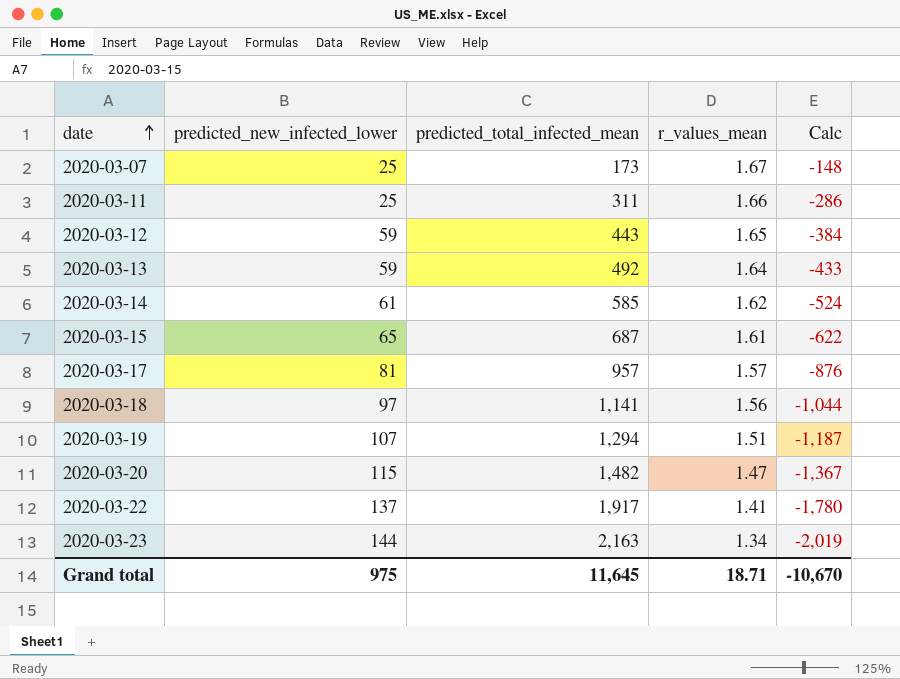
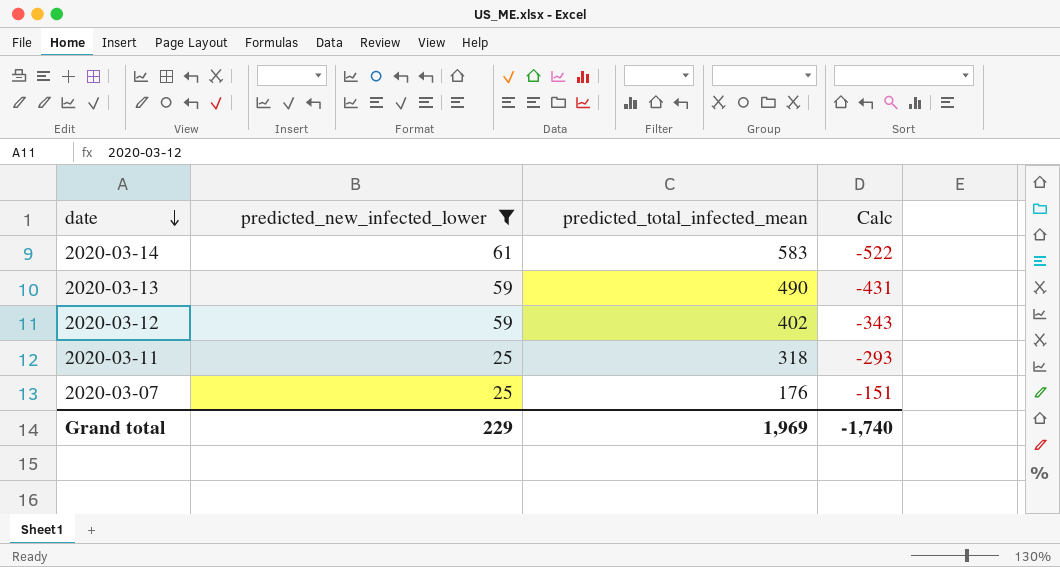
filter: none -> predicted_new_infected_lower <= 61
row order: date ascending -> date descending
column r_values_mean | position: 4 -> none
2020-03-14 | predicted_total_infected_mean: 585 -> 583
2020-03-14 | Calc: -524 -> -522
2020-03-13 | predicted_total_infected_mean: 492 -> 490
2020-03-13 | Calc: -433 -> -431
2020-03-12 | predicted_total_infected_mean: 443 -> 402
2020-03-12 | Calc: -384 -> -343
2020-03-11 | predicted_total_infected_mean: 311 -> 318
2020-03-11 | Calc: -286 -> -293
2020-03-07 | predicted_total_infected_mean: 173 -> 176
2020-03-07 | Calc: -148 -> -151
Grand total | predicted_new_infected_lower: 975 -> 229
Grand total | predicted_total_infected_mean: 11,645 -> 1,969
Grand total | Calc: -10,670 -> -1,740

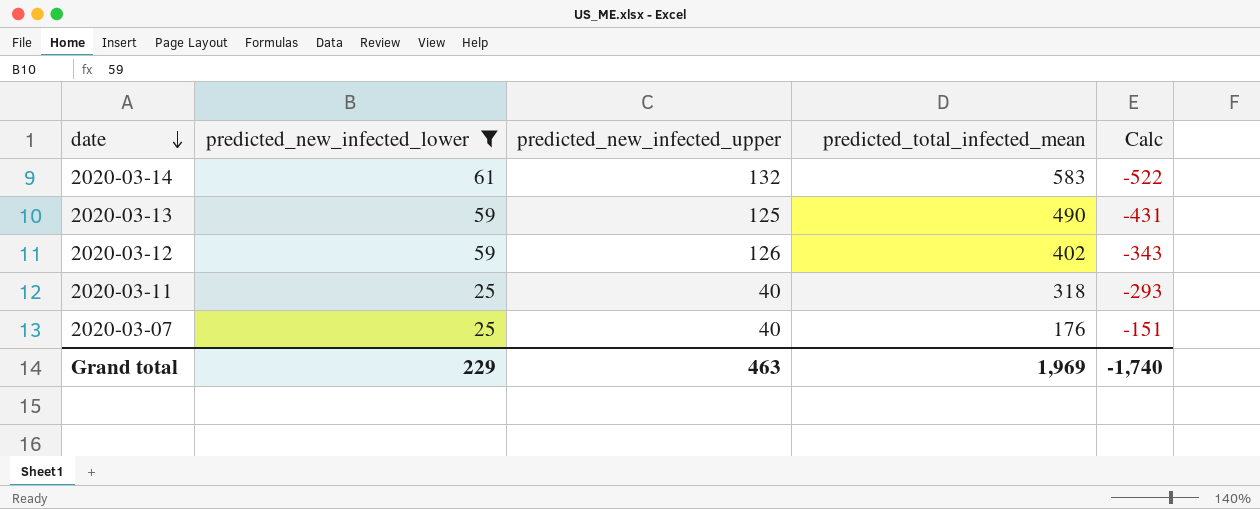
column predicted_new_infected_upper | position: none -> 3

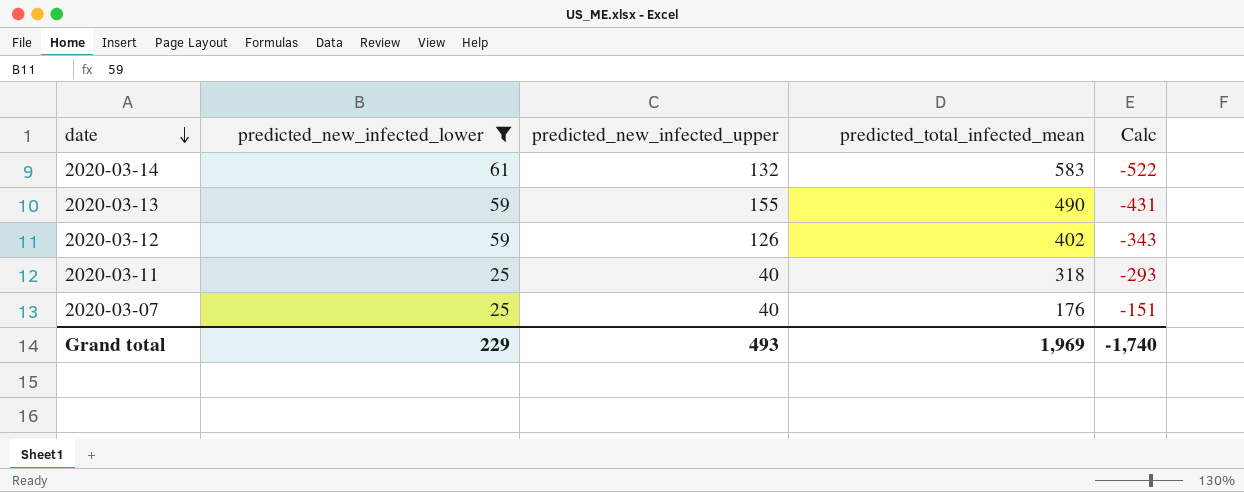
2020-03-13 | predicted_new_infected_upper: 125 -> 155
Grand total | predicted_new_infected_upper: 463 -> 493

